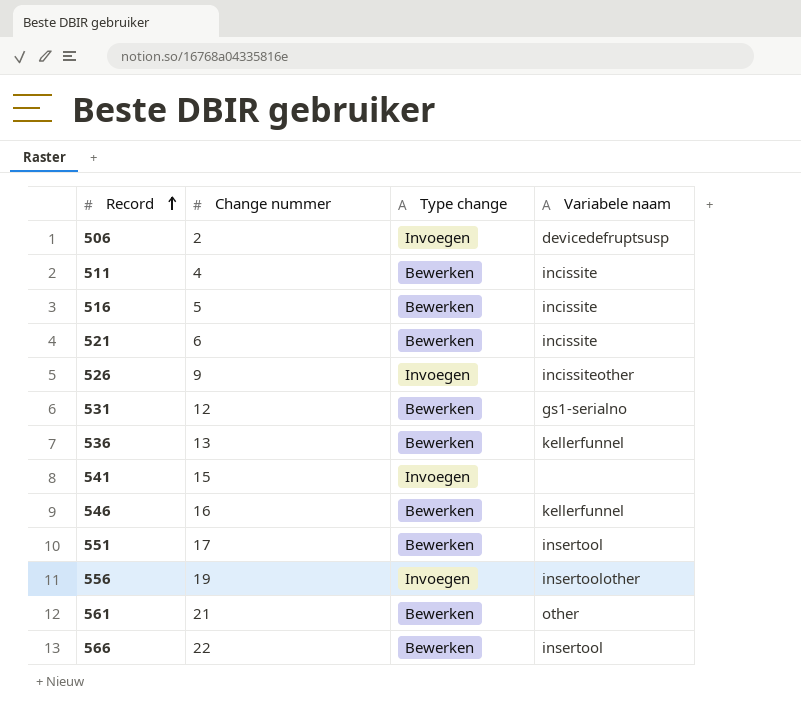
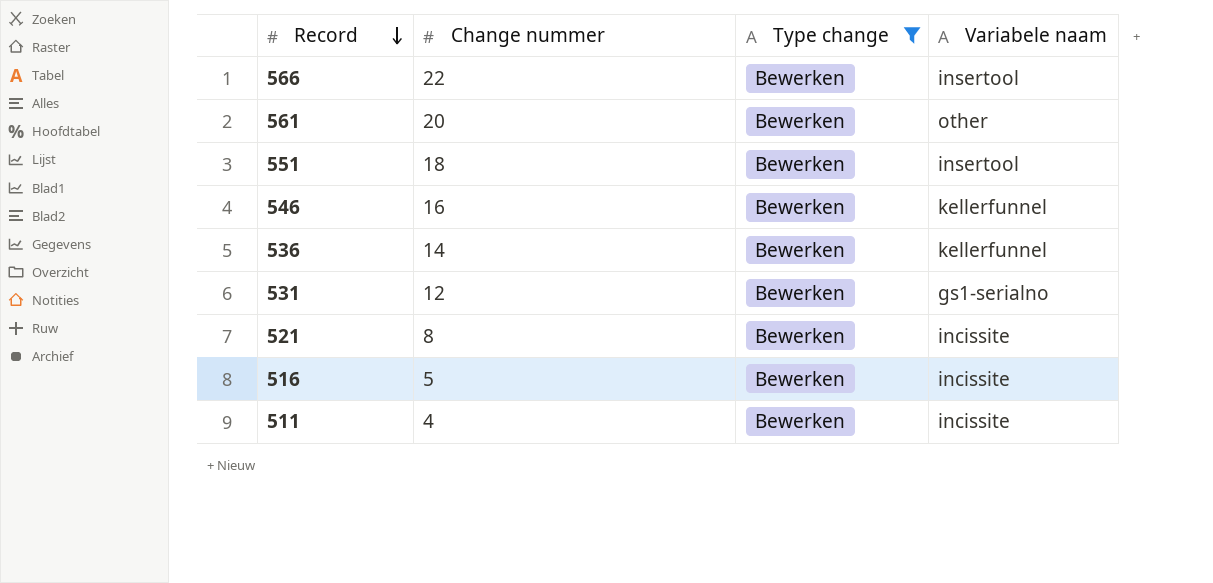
filter: none -> Type change = Bewerken
row order: Record ascending -> Record descending
561 | Change nummer: 21 -> 20
551 | Change nummer: 17 -> 18
536 | Change nummer: 13 -> 14
521 | Change nummer: 6 -> 8

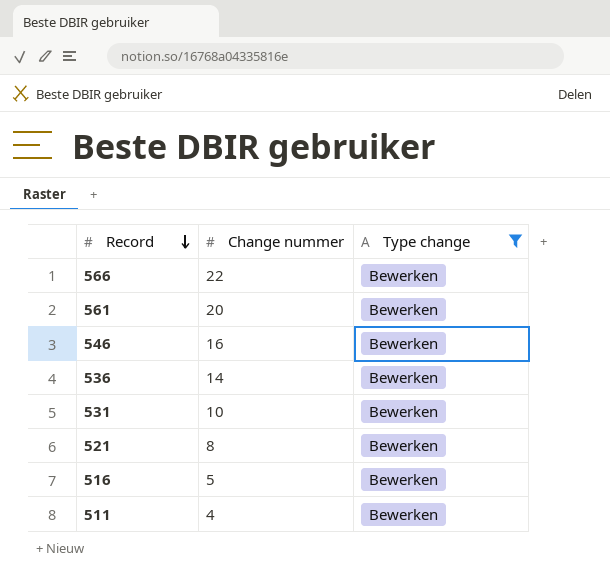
column Variabele naam | position: 4 -> none
row 551: 18 | Bewerken | insertool -> none
531 | Change nummer: 12 -> 10

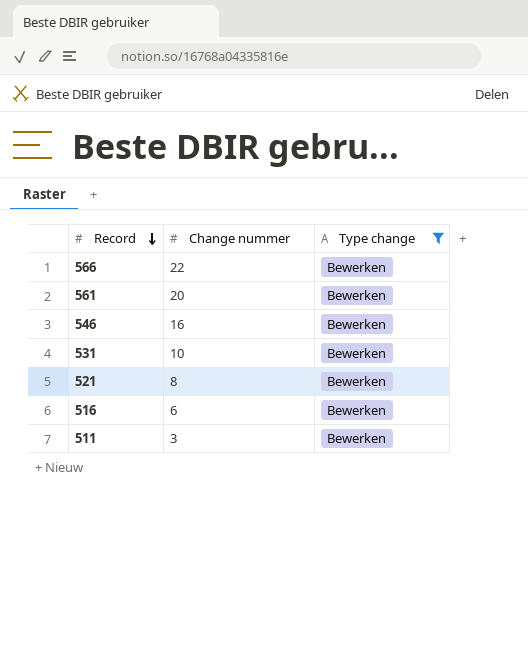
row 536: 14 | Bewerken -> none
516 | Change nummer: 5 -> 6
511 | Change nummer: 4 -> 3

